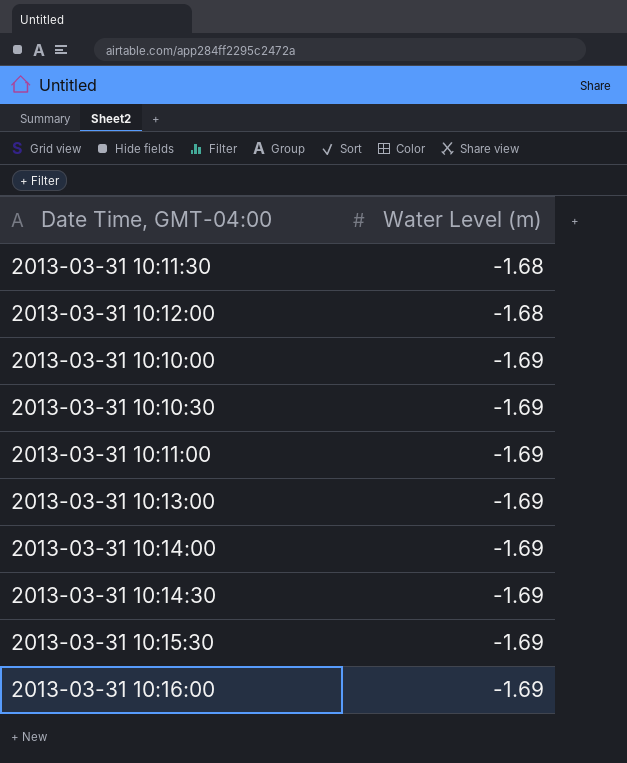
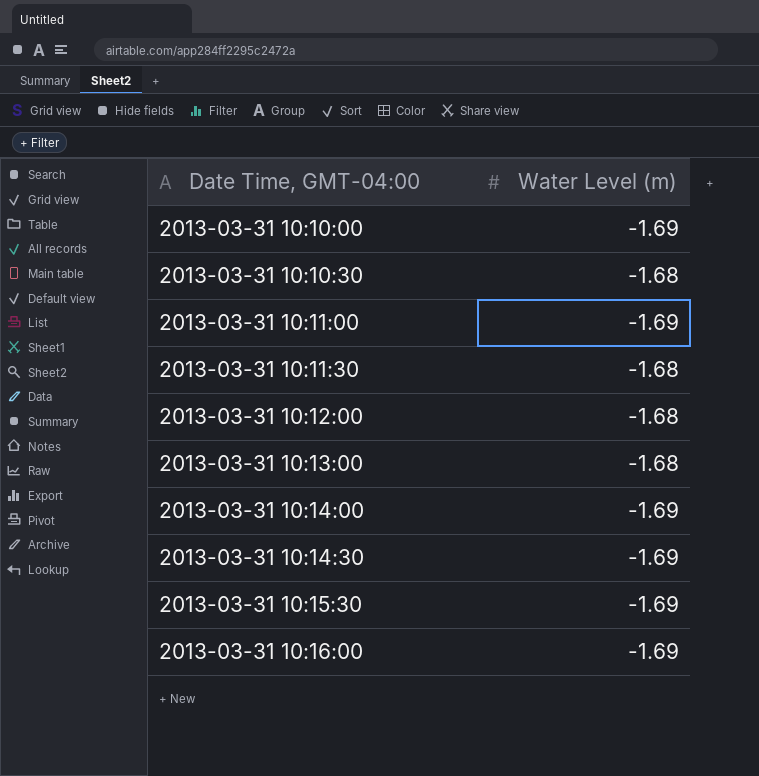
row order: Water Level (m) descending -> Date Time, GMT-04:00 ascending
2013-03-31 10:10:30 | Water Level (m): -1.69 -> -1.68
2013-03-31 10:13:00 | Water Level (m): -1.69 -> -1.68

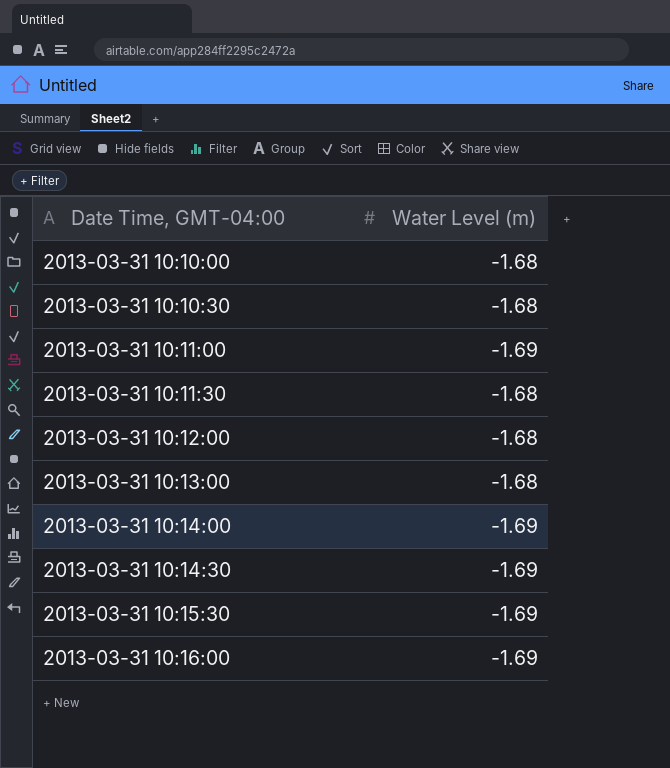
2013-03-31 10:10:00 | Water Level (m): -1.69 -> -1.68

